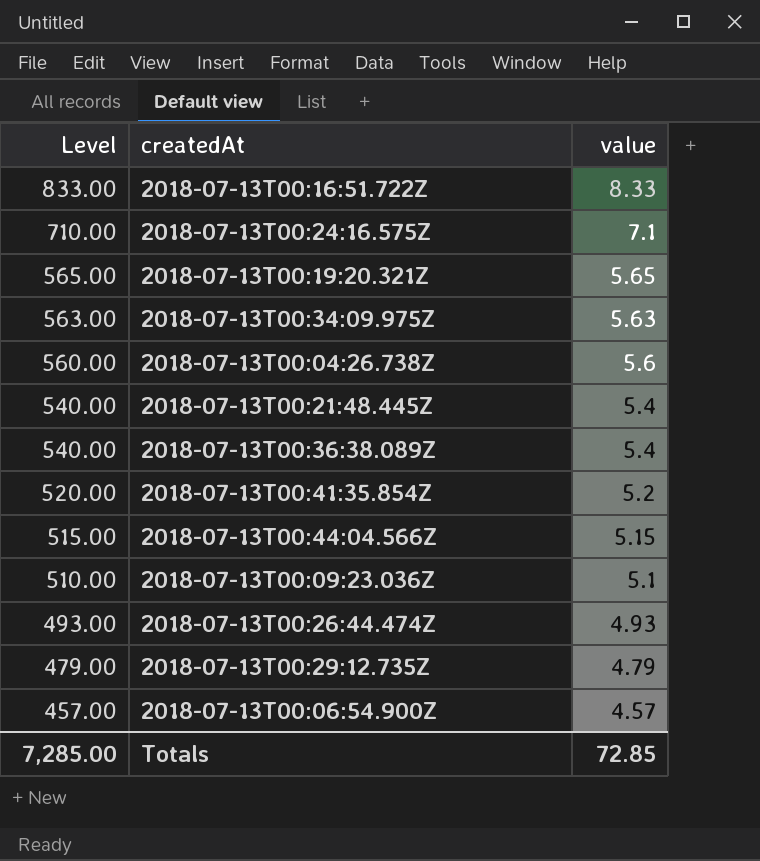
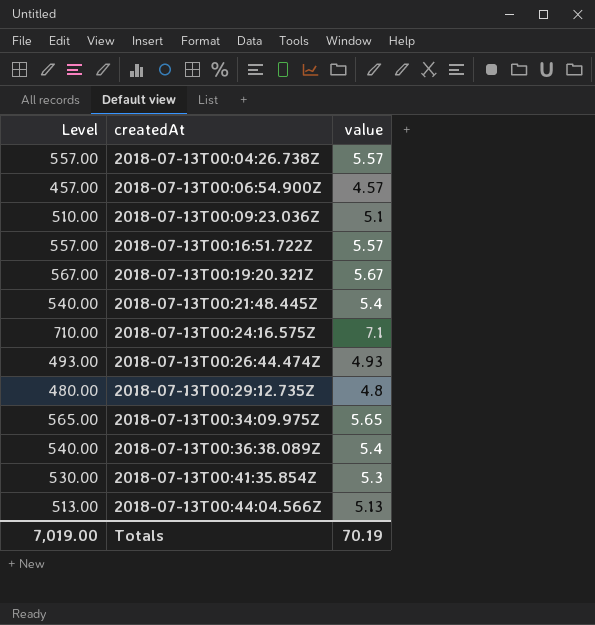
row order: Level descending -> createdAt ascending
2018-07-13T00:04:26.738Z | Level: 560.00 -> 557.00
2018-07-13T00:04:26.738Z | value: 5.6 -> 5.57
2018-07-13T00:16:51.722Z | Level: 833.00 -> 557.00
2018-07-13T00:16:51.722Z | value: 8.33 -> 5.57
2018-07-13T00:19:20.321Z | Level: 565.00 -> 567.00
2018-07-13T00:19:20.321Z | value: 5.65 -> 5.67
2018-07-13T00:29:12.735Z | Level: 479.00 -> 480.00
2018-07-13T00:29:12.735Z | value: 4.79 -> 4.8
2018-07-13T00:34:09.975Z | Level: 563.00 -> 565.00
2018-07-13T00:34:09.975Z | value: 5.63 -> 5.65
2018-07-13T00:41:35.854Z | Level: 520.00 -> 530.00
2018-07-13T00:41:35.854Z | value: 5.2 -> 5.3
2018-07-13T00:44:04.566Z | Level: 515.00 -> 513.00
2018-07-13T00:44:04.566Z | value: 5.15 -> 5.13
Totals | Level: 7,285.00 -> 7,019.00
Totals | value: 72.85 -> 70.19

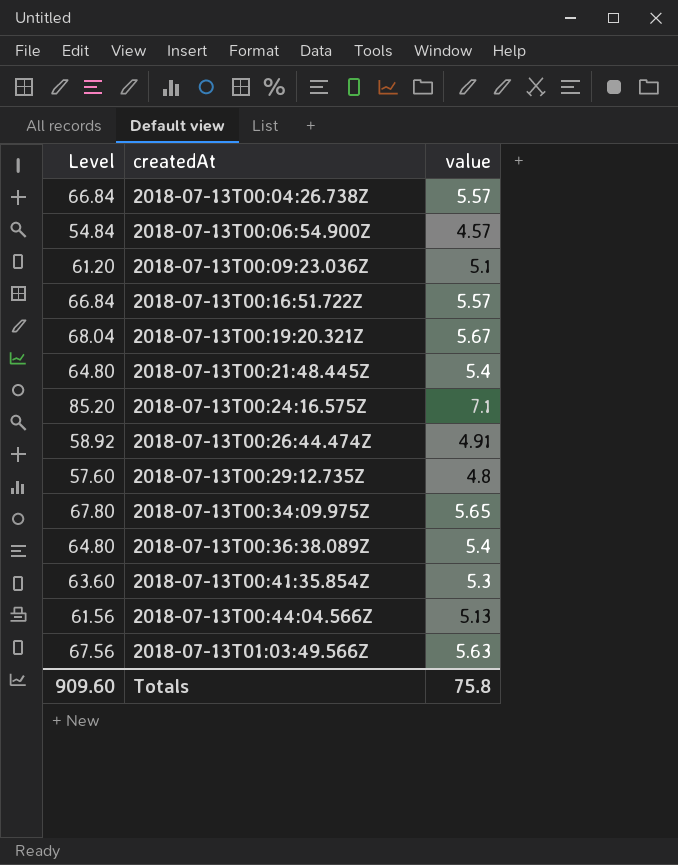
column Level | formula: [value] * 100 -> [value] * 12
2018-07-13T00:26:44.474Z | value: 4.93 -> 4.91
row 2018-07-13T01:03:49.566Z: none -> 67.56 | 5.63
Totals | Level: 7,019.00 -> 909.60
Totals | value: 70.19 -> 75.8

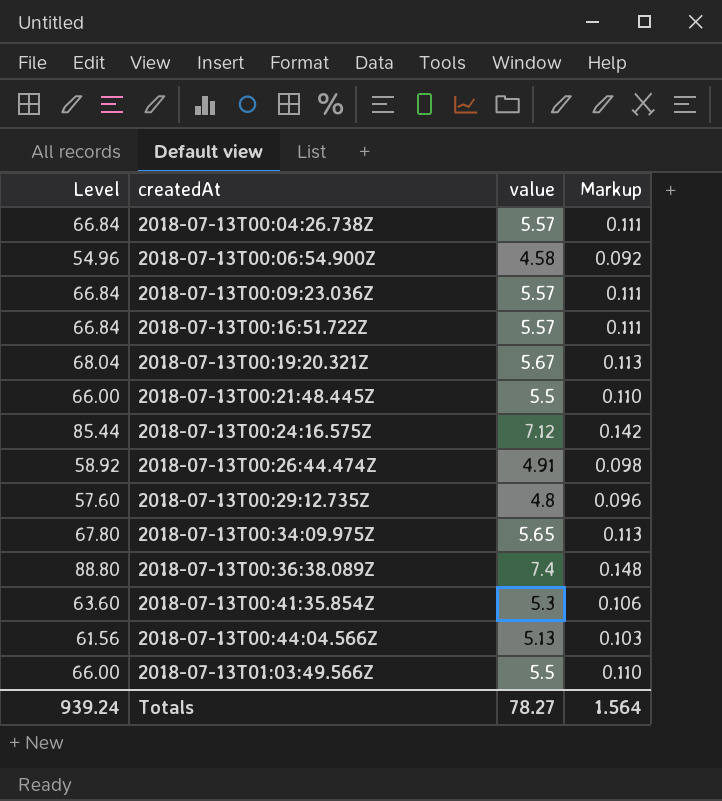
column Markup | formula: none -> [value] * 0.02
2018-07-13T00:06:54.900Z | Level: 54.84 -> 54.96
2018-07-13T00:06:54.900Z | value: 4.57 -> 4.58
2018-07-13T00:09:23.036Z | Level: 61.20 -> 66.84
2018-07-13T00:09:23.036Z | value: 5.1 -> 5.57
2018-07-13T00:21:48.445Z | Level: 64.80 -> 66.00
2018-07-13T00:21:48.445Z | value: 5.4 -> 5.5
2018-07-13T00:24:16.575Z | Level: 85.20 -> 85.44
2018-07-13T00:24:16.575Z | value: 7.1 -> 7.12
2018-07-13T00:36:38.089Z | Level: 64.80 -> 88.80
2018-07-13T00:36:38.089Z | value: 5.4 -> 7.4
2018-07-13T01:03:49.566Z | Level: 67.56 -> 66.00
2018-07-13T01:03:49.566Z | value: 5.63 -> 5.5
Totals | Level: 909.60 -> 939.24
Totals | value: 75.8 -> 78.27

